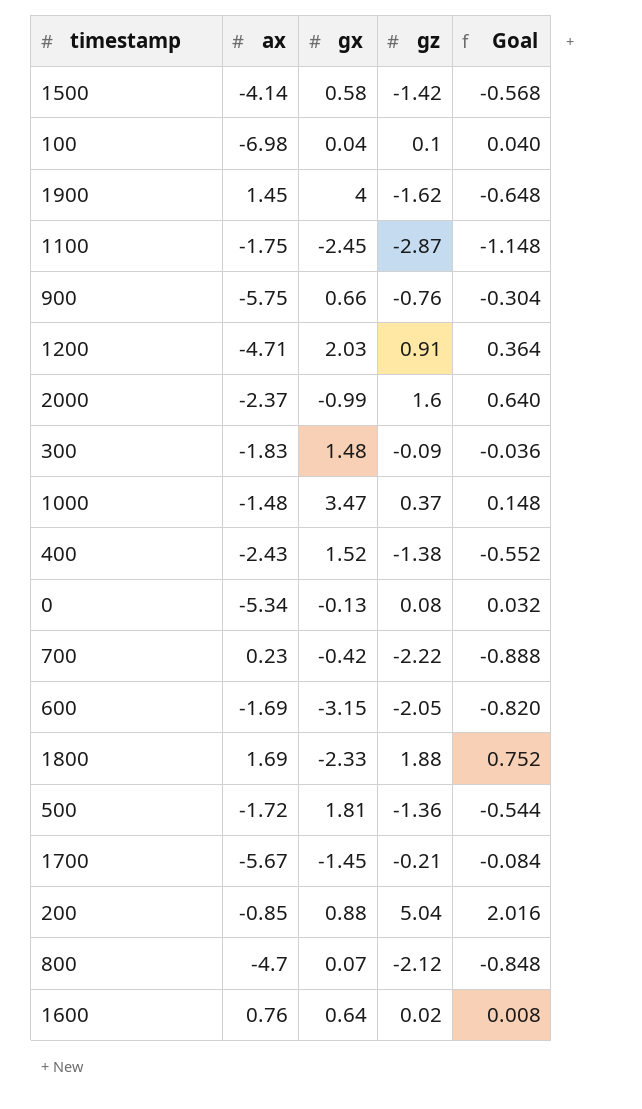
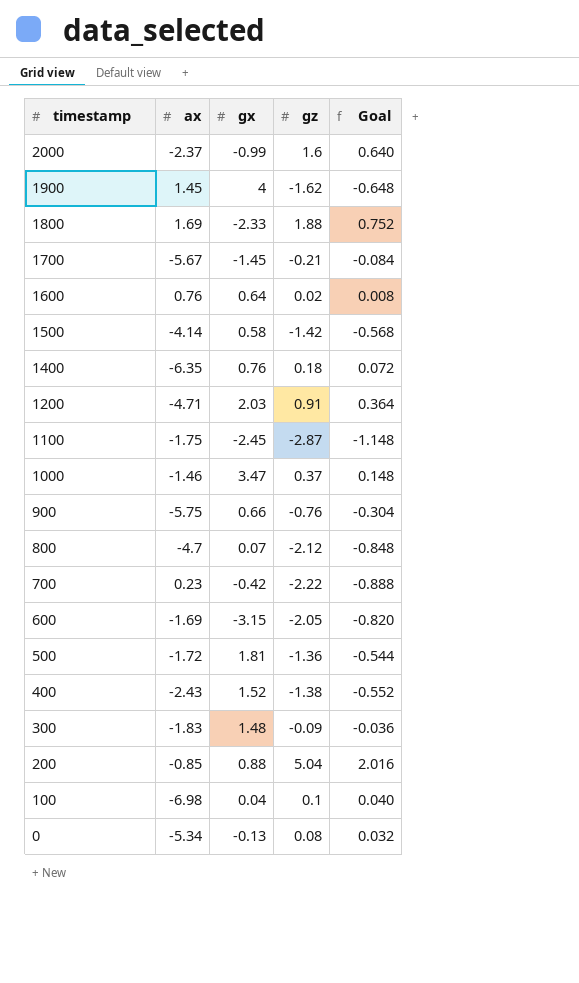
row order: none -> timestamp descending
row 1400: none -> -6.35 | 0.76 | 0.18 | 0.072
1000 | ax: -1.48 -> -1.46

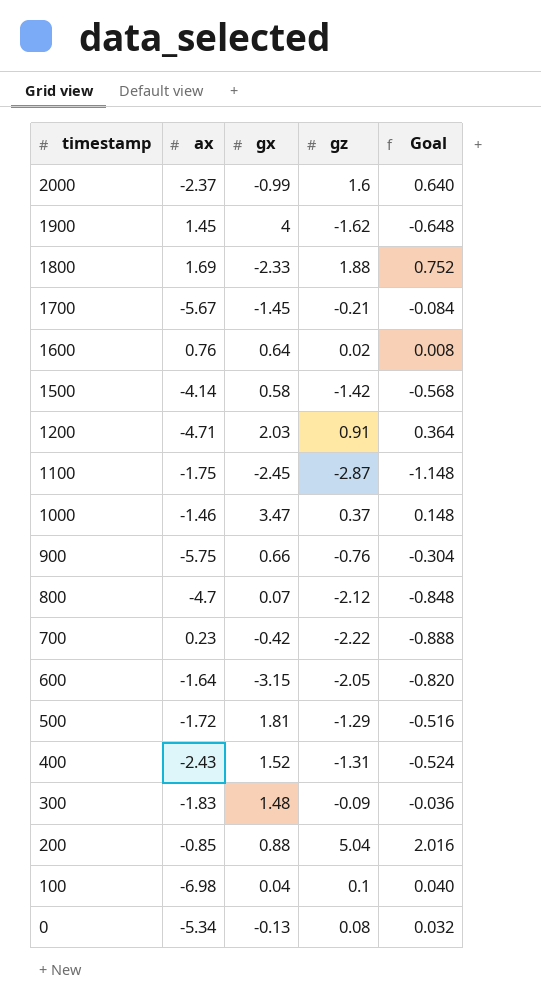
row 1400: -6.35 | 0.76 | 0.18 | 0.072 -> none
600 | ax: -1.69 -> -1.64
500 | gz: -1.36 -> -1.29
500 | Goal: -0.544 -> -0.516
400 | gz: -1.38 -> -1.31
400 | Goal: -0.552 -> -0.524

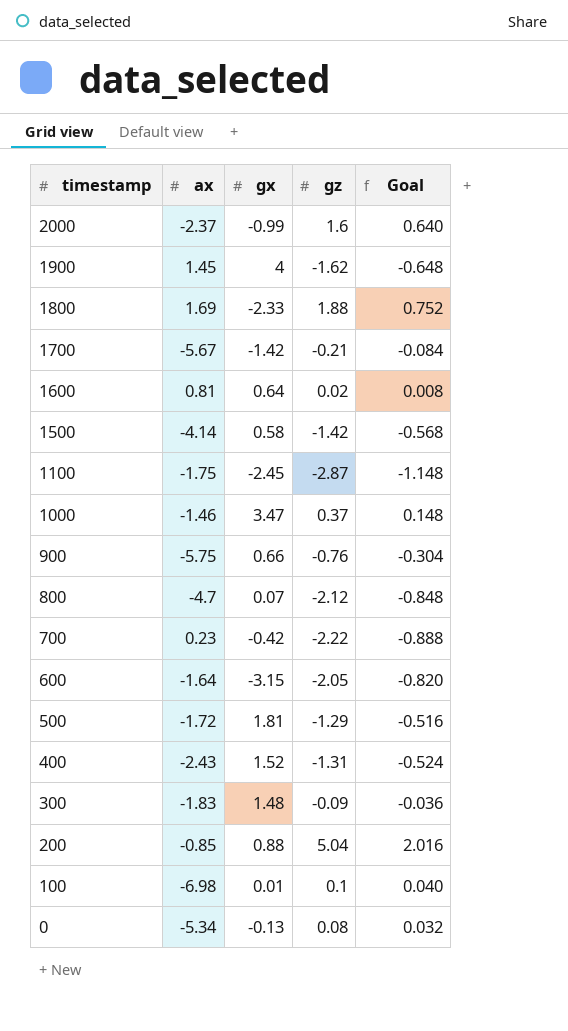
row 1200: -4.71 | 2.03 | 0.91 | 0.364 -> none
1700 | gx: -1.45 -> -1.42
1600 | ax: 0.76 -> 0.81
100 | gx: 0.04 -> 0.01

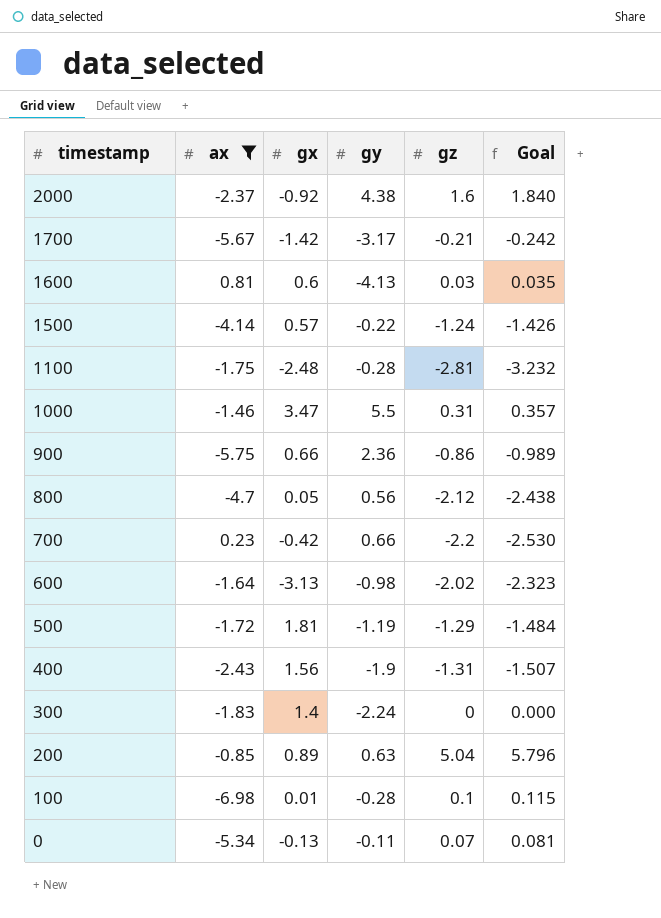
filter: none -> ax <= 0.81
column gy | position: none -> 4
column Goal | formula: [gz] * 0.4 -> [gz] * 1.15
2000 | gx: -0.99 -> -0.92
1600 | gx: 0.64 -> 0.6
1600 | gz: 0.02 -> 0.03
1500 | gx: 0.58 -> 0.57
1500 | gz: -1.42 -> -1.24
1100 | gx: -2.45 -> -2.48
1100 | gz: -2.87 -> -2.81
1000 | gz: 0.37 -> 0.31
900 | gz: -0.76 -> -0.86
800 | gx: 0.07 -> 0.05
700 | gz: -2.22 -> -2.2
600 | gx: -3.15 -> -3.13
600 | gz: -2.05 -> -2.02
400 | gx: 1.52 -> 1.56
300 | gx: 1.48 -> 1.4
300 | gz: -0.09 -> 0
200 | gx: 0.88 -> 0.89
0 | gz: 0.08 -> 0.07

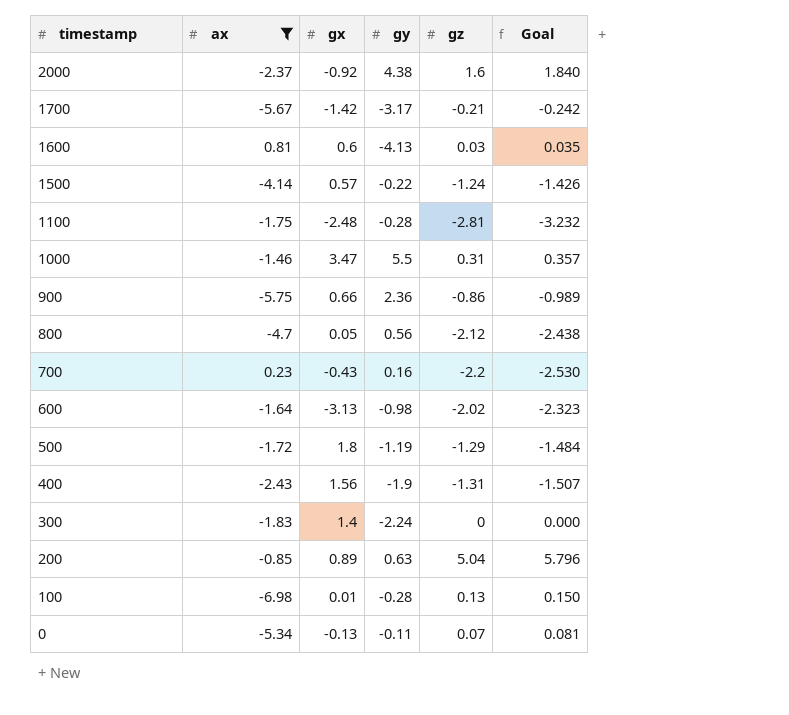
700 | gx: -0.42 -> -0.43
700 | gy: 0.66 -> 0.16
500 | gx: 1.81 -> 1.8
100 | gz: 0.1 -> 0.13
100 | Goal: 0.115 -> 0.150

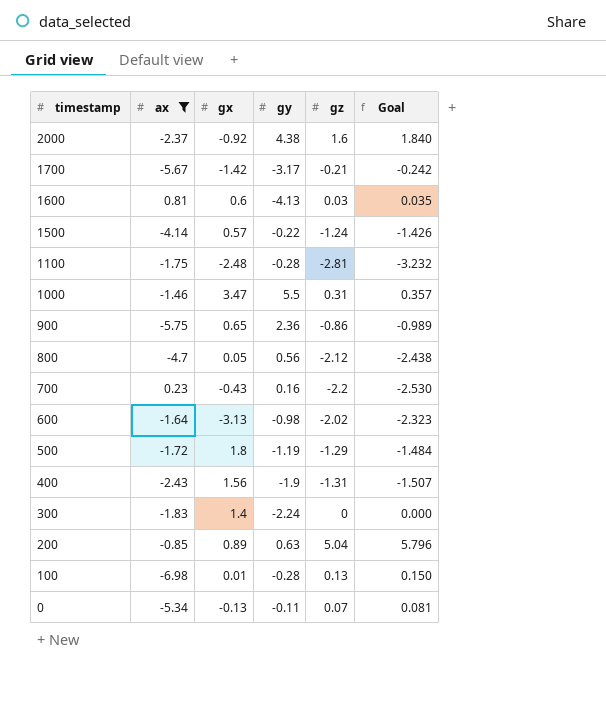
900 | gx: 0.66 -> 0.65

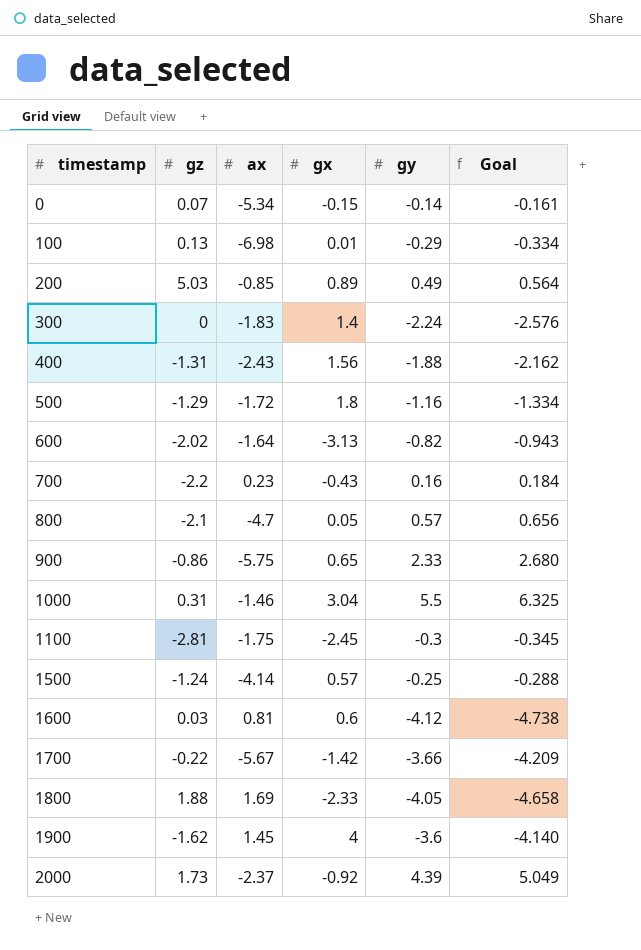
filter: ax <= 0.81 -> none
row order: timestamp descending -> timestamp ascending
column gz | position: 5 -> 2
column Goal | formula: [gz] * 1.15 -> [gy] * 1.15
0 | gx: -0.13 -> -0.15
0 | gy: -0.11 -> -0.14
100 | gy: -0.28 -> -0.29
200 | gz: 5.04 -> 5.03
200 | gy: 0.63 -> 0.49
400 | gy: -1.9 -> -1.88
500 | gy: -1.19 -> -1.16
600 | gy: -0.98 -> -0.82
800 | gz: -2.12 -> -2.1
800 | gy: 0.56 -> 0.57
900 | gy: 2.36 -> 2.33
1000 | gx: 3.47 -> 3.04
1100 | gx: -2.48 -> -2.45
1100 | gy: -0.28 -> -0.3
1500 | gy: -0.22 -> -0.25
1600 | gy: -4.13 -> -4.12
1700 | gz: -0.21 -> -0.22
1700 | gy: -3.17 -> -3.66
2000 | gz: 1.6 -> 1.73
2000 | gy: 4.38 -> 4.39

